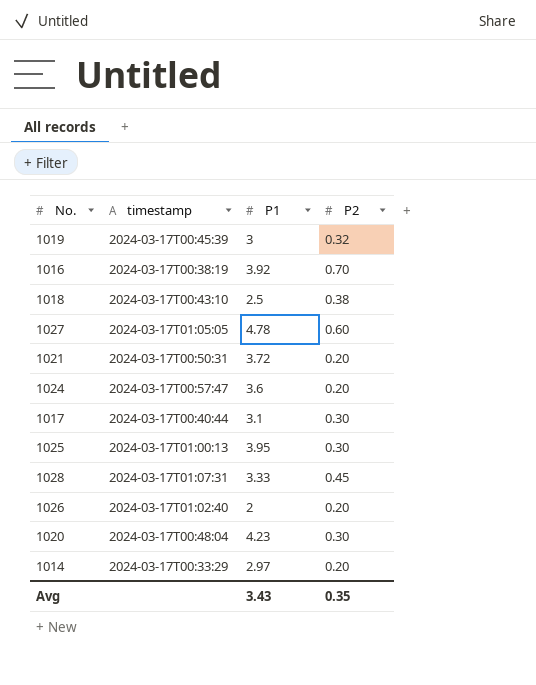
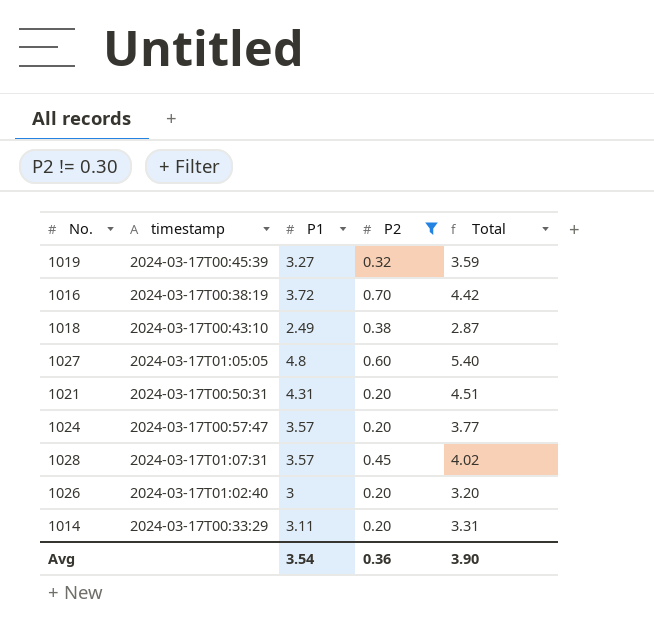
filter: none -> P2 != 0.30
column Total | formula: none -> [P1] + [P2]
1019 | P1: 3 -> 3.27
1016 | P1: 3.92 -> 3.72
1018 | P1: 2.5 -> 2.49
1027 | P1: 4.78 -> 4.8
1021 | P1: 3.72 -> 4.31
1024 | P1: 3.6 -> 3.57
1028 | P1: 3.33 -> 3.57
1026 | P1: 2 -> 3
1014 | P1: 2.97 -> 3.11
Avg | P1: 3.43 -> 3.54
Avg | P2: 0.35 -> 0.36

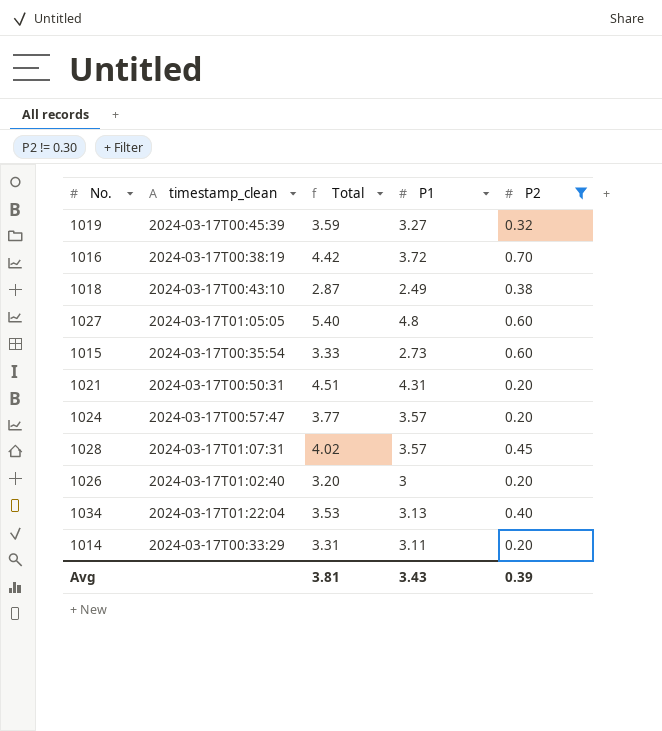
column name: timestamp -> timestamp_clean
column Total | position: 5 -> 3
row 1015: none -> 2024-03-17T00:35:54 | 3.33 | 2.73 | 0.60
row 1034: none -> 2024-03-17T01:22:04 | 3.53 | 3.13 | 0.40
Avg | Total: 3.90 -> 3.81
Avg | P1: 3.54 -> 3.43
Avg | P2: 0.36 -> 0.39

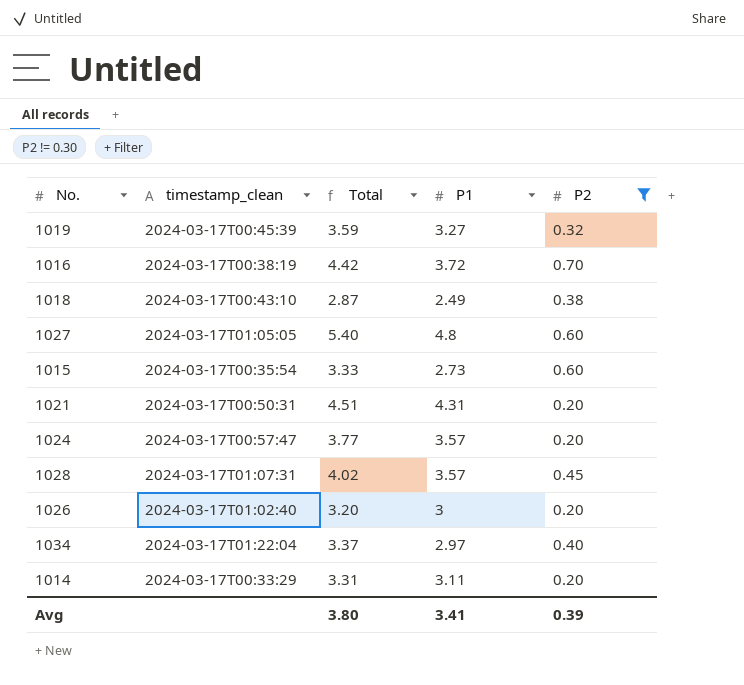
1034 | Total: 3.53 -> 3.37
1034 | P1: 3.13 -> 2.97
Avg | Total: 3.81 -> 3.80
Avg | P1: 3.43 -> 3.41

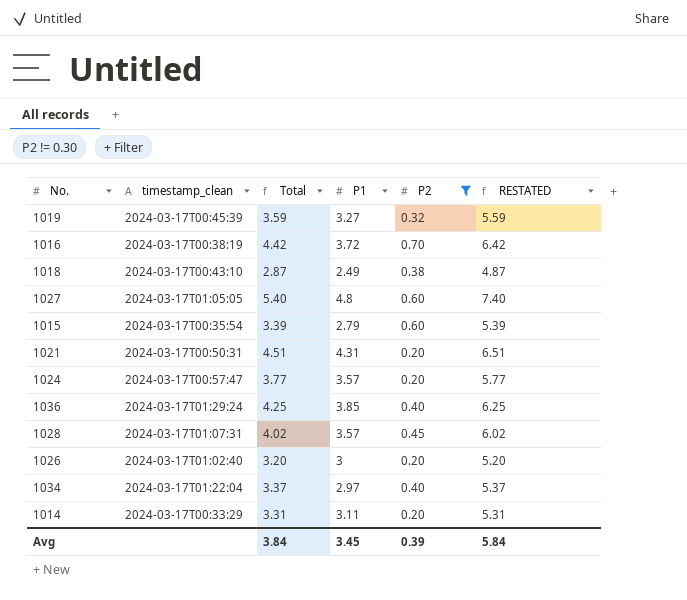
column RESTATED | formula: none -> [Total] + 2
1015 | Total: 3.33 -> 3.39
1015 | P1: 2.73 -> 2.79
row 1036: none -> 2024-03-17T01:29:24 | 4.25 | 3.85 | 0.40 | 6.25
Avg | Total: 3.80 -> 3.84
Avg | P1: 3.41 -> 3.45

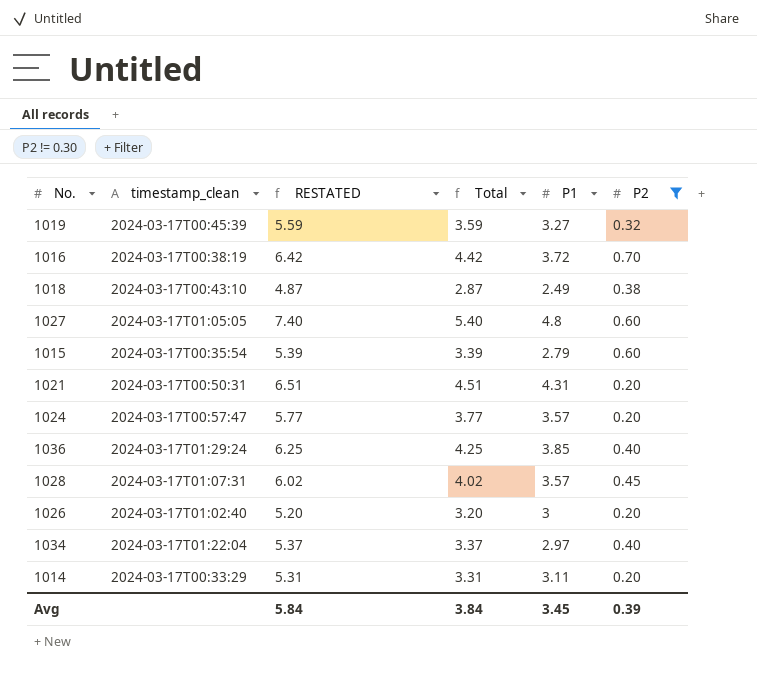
column RESTATED | position: 6 -> 3

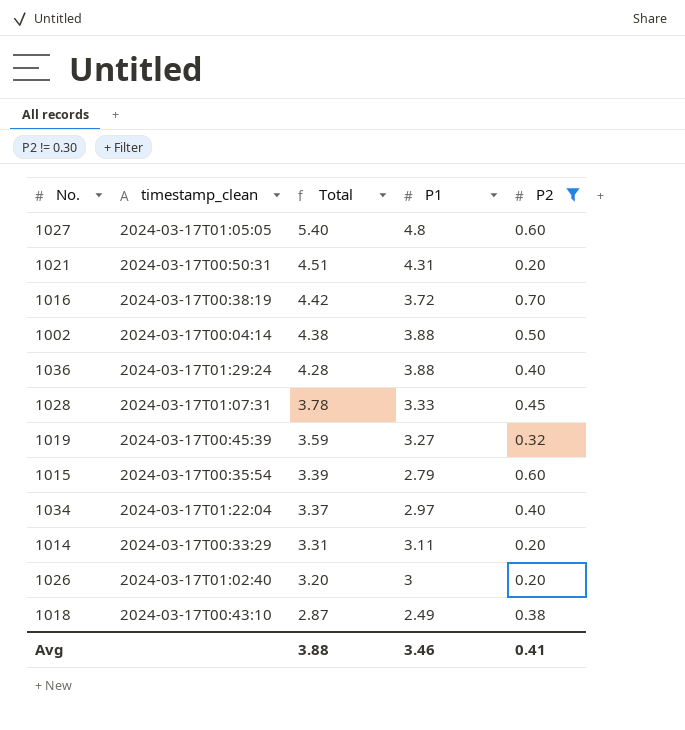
row order: none -> Total descending
column RESTATED | formula: [Total] + 2 -> none
row 1024: 2024-03-17T00:57:47 | 5.77 | 3.77 | 3.57 | 0.20 -> none
row 1002: none -> 2024-03-17T00:04:14 | 4.38 | 3.88 | 0.50
1036 | Total: 4.25 -> 4.28
1036 | P1: 3.85 -> 3.88
1028 | Total: 4.02 -> 3.78
1028 | P1: 3.57 -> 3.33
Avg | Total: 3.84 -> 3.88
Avg | P1: 3.45 -> 3.46
Avg | P2: 0.39 -> 0.41

